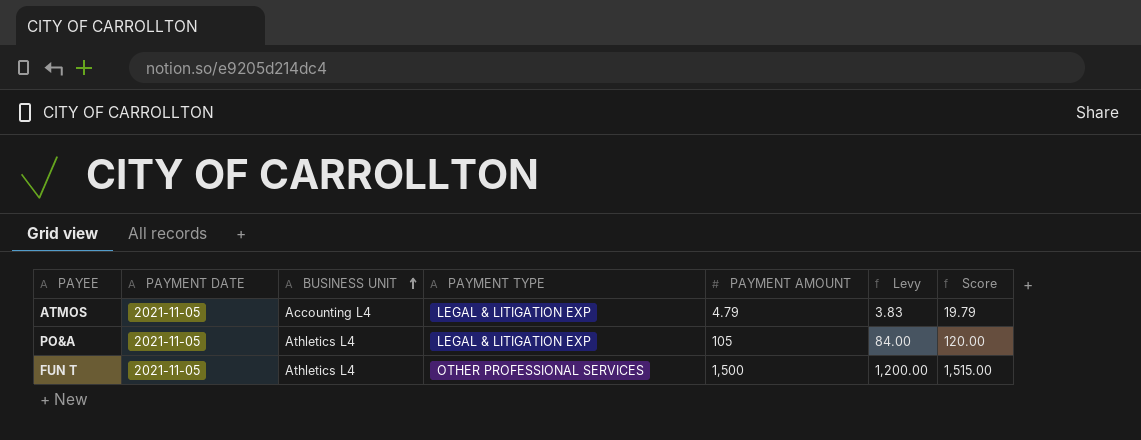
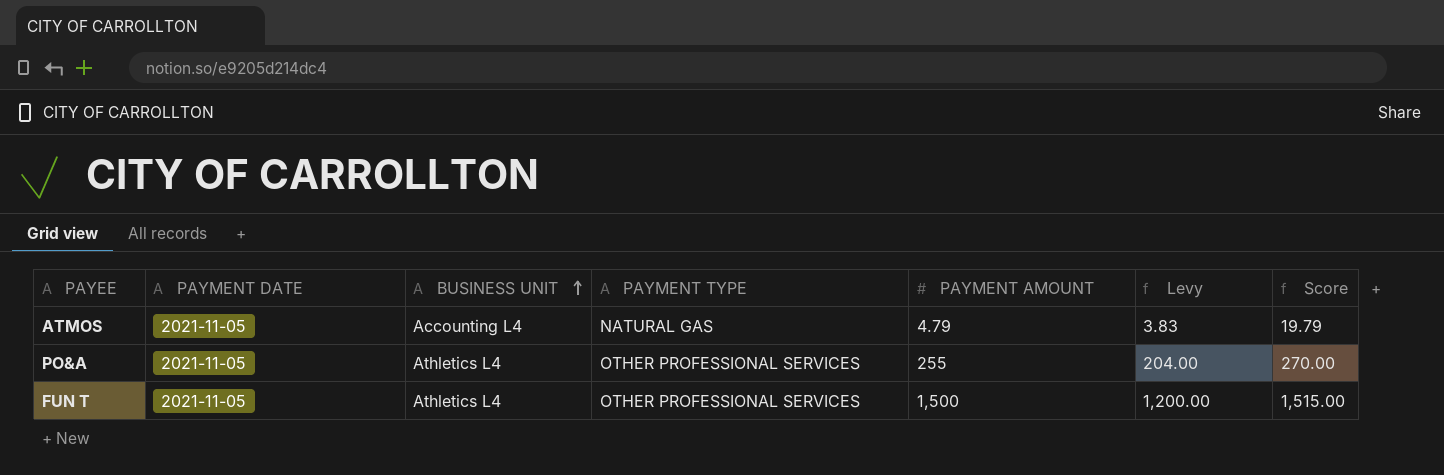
ATMOS | PAYMENT TYPE: LEGAL & LITIGATION EXP -> NATURAL GAS
PO&A | PAYMENT TYPE: LEGAL & LITIGATION EXP -> OTHER PROFESSIONAL SERVICES
PO&A | PAYMENT AMOUNT: 105 -> 255
PO&A | Levy: 84.00 -> 204.00
PO&A | Score: 120.00 -> 270.00

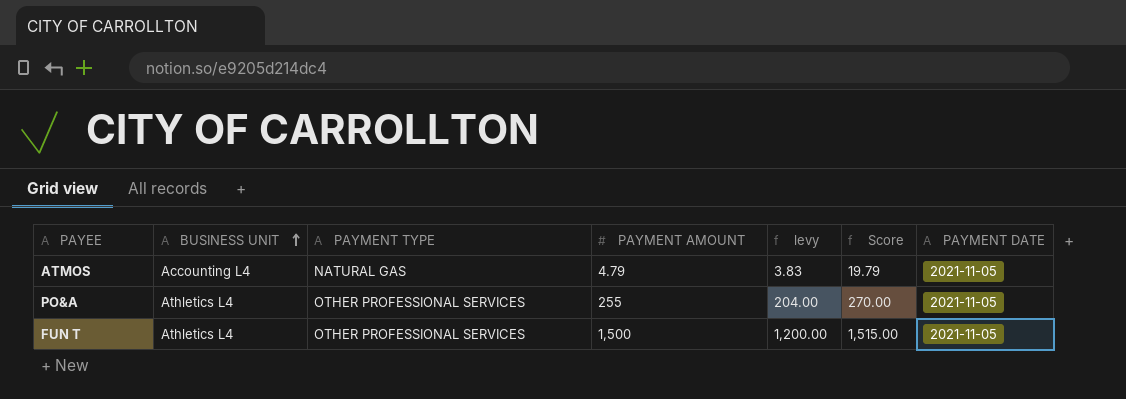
column name: Levy -> levy
column PAYMENT DATE | position: 2 -> 7

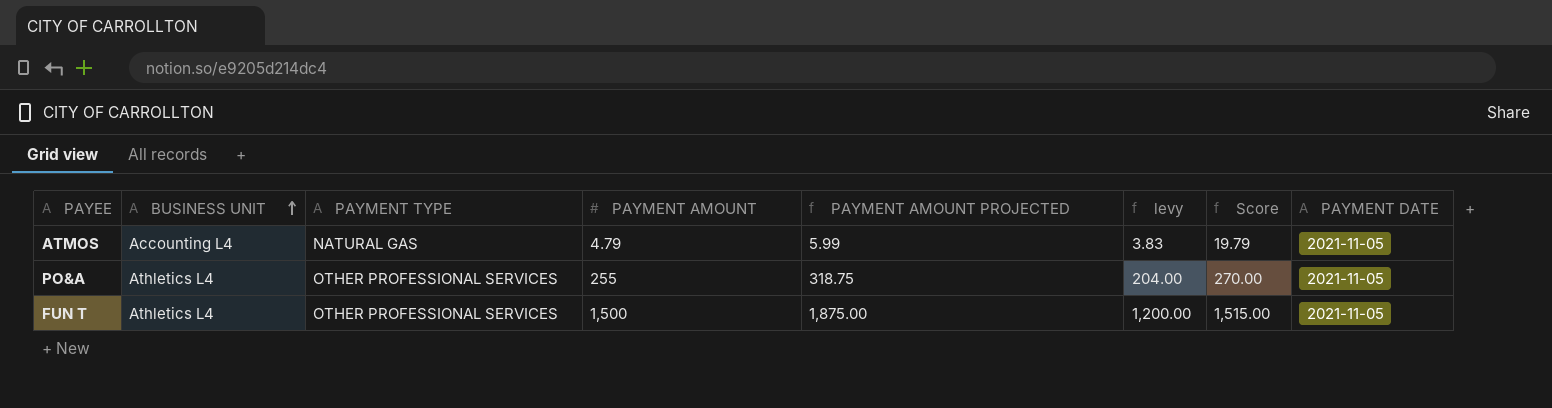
column PAYMENT AMOUNT PROJECTED | formula: none -> [PAYMENT AMOUNT] * 1.25

